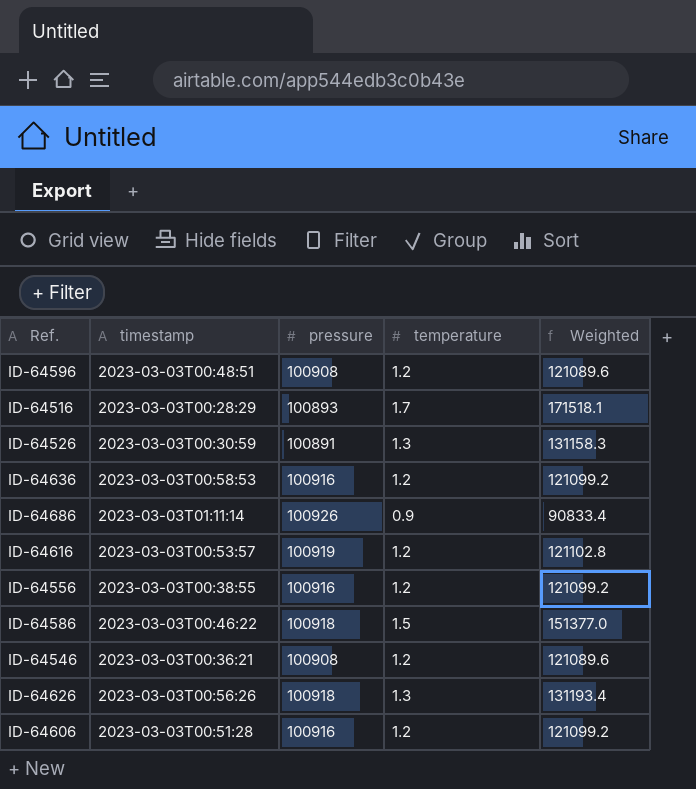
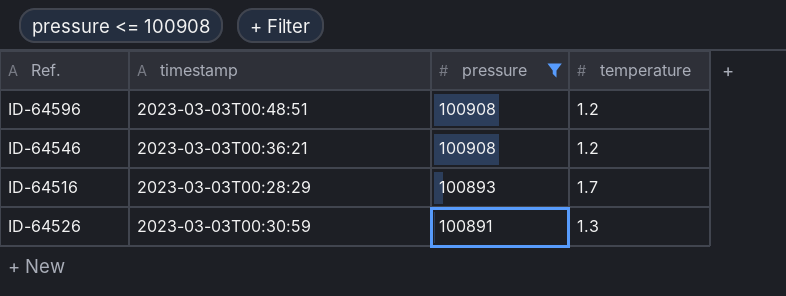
filter: none -> pressure <= 100908
row order: none -> pressure descending
column Weighted | formula: [pressure] * [temperature] -> none

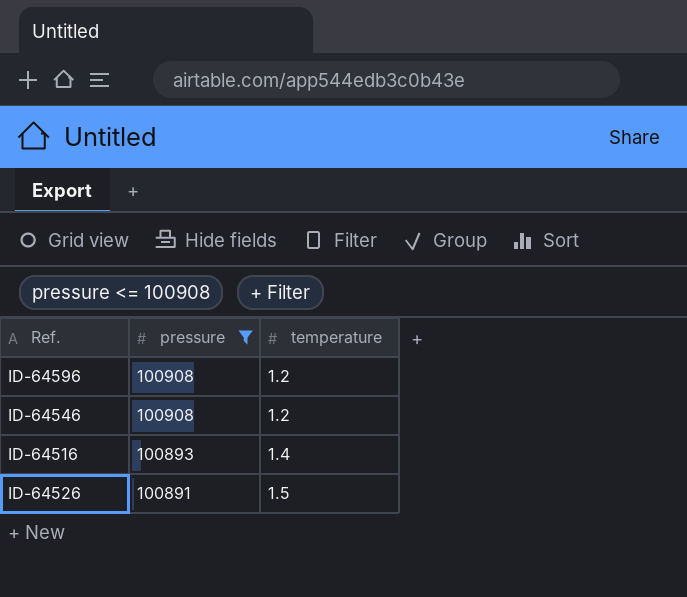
column timestamp | position: 2 -> none
ID-64516 | temperature: 1.7 -> 1.4
ID-64526 | temperature: 1.3 -> 1.5

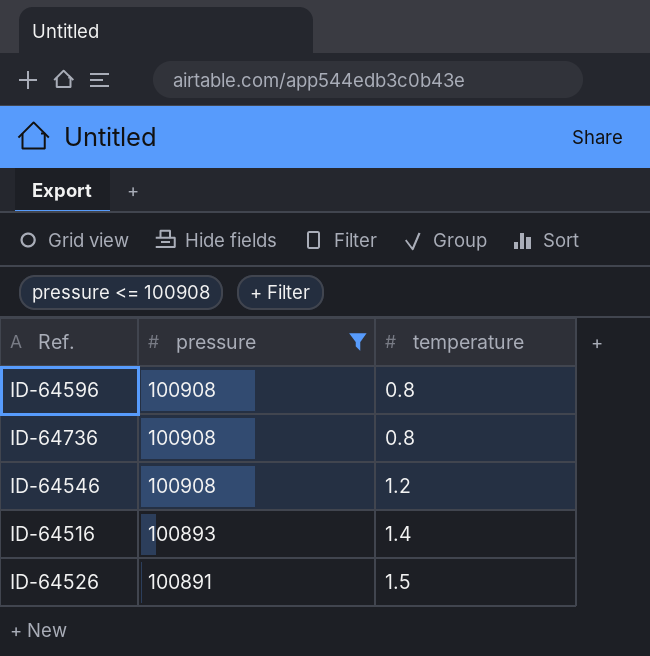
ID-64596 | temperature: 1.2 -> 0.8
row ID-64736: none -> 100908 | 0.8

